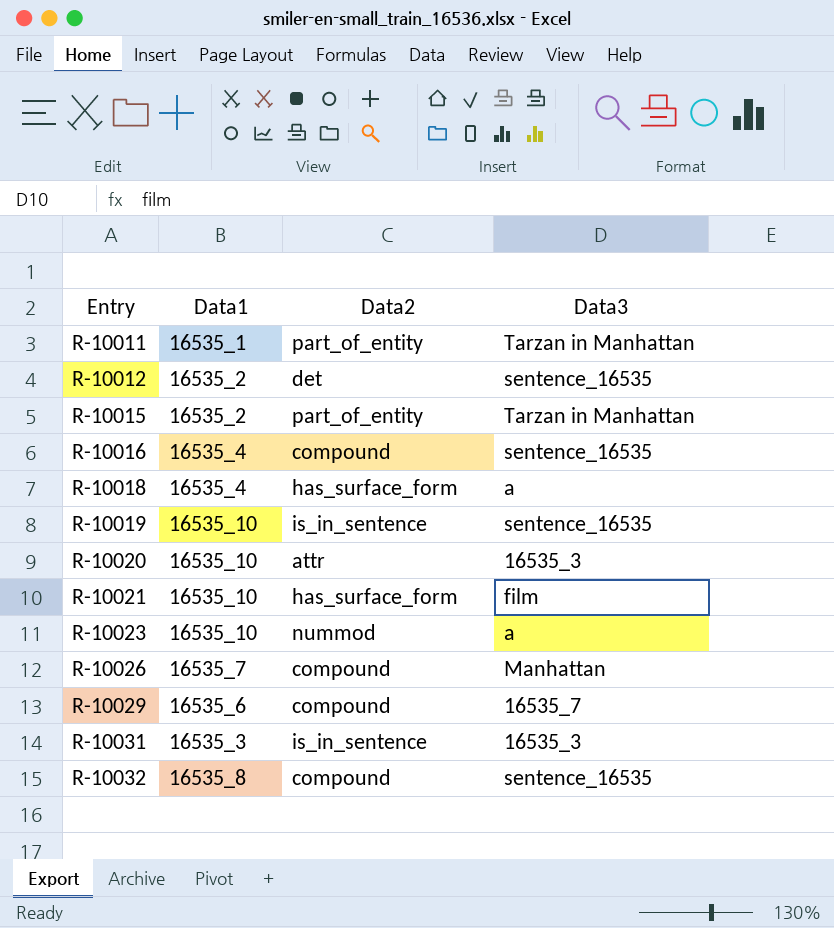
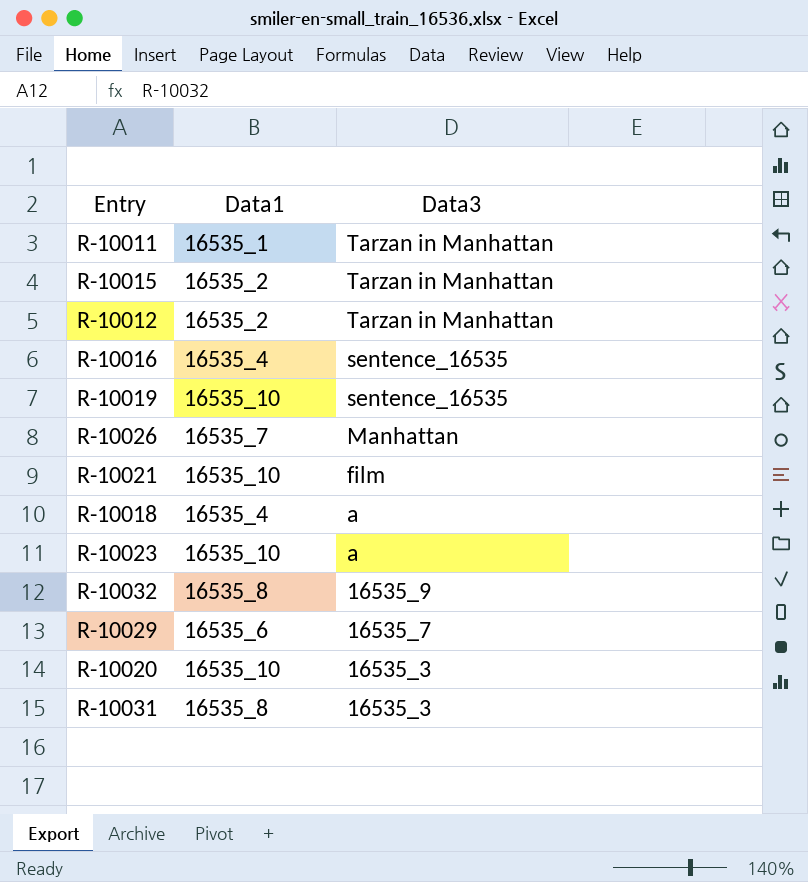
row order: Entry ascending -> Data3 descending
column Data2 | position: 3 -> none
R-10012 | Data3: sentence_16535 -> Tarzan in Manhattan
R-10032 | Data3: sentence_16535 -> 16535_9
R-10031 | Data1: 16535_3 -> 16535_8

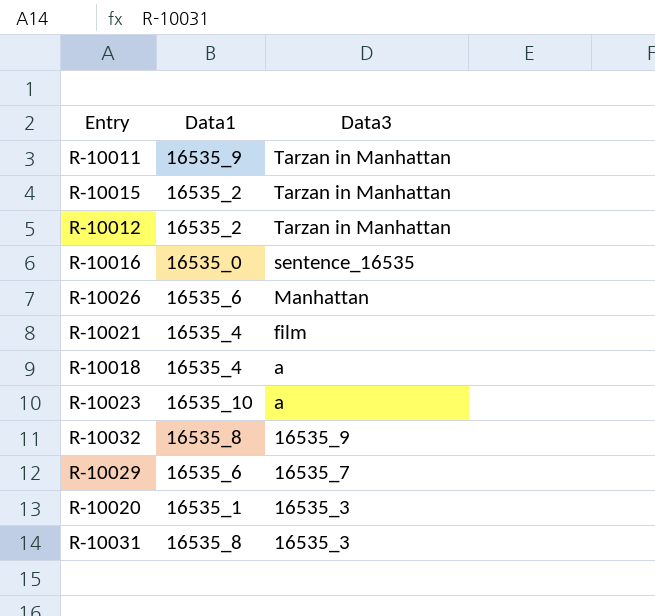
row R-10019: 16535_10 | sentence_16535 -> none
R-10011 | Data1: 16535_1 -> 16535_9
R-10016 | Data1: 16535_4 -> 16535_0
R-10026 | Data1: 16535_7 -> 16535_6
R-10021 | Data1: 16535_10 -> 16535_4
R-10020 | Data1: 16535_10 -> 16535_1

